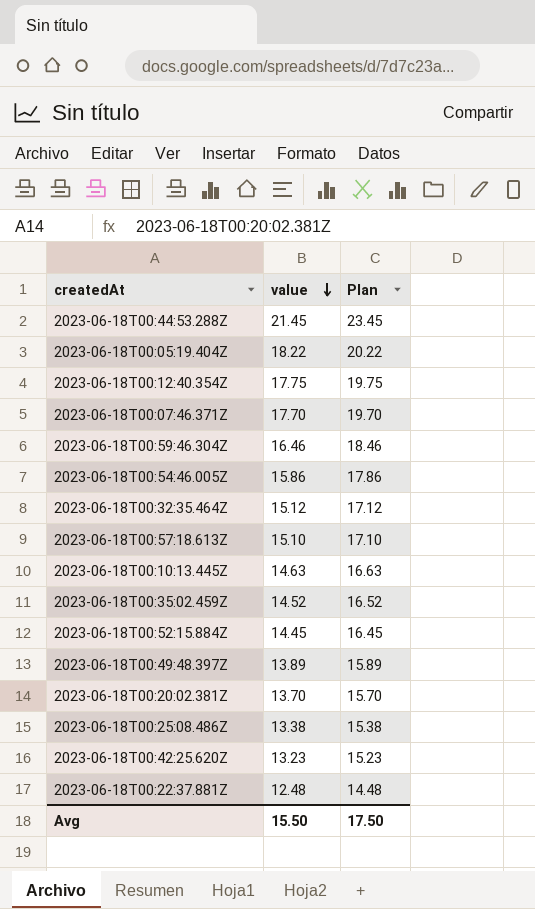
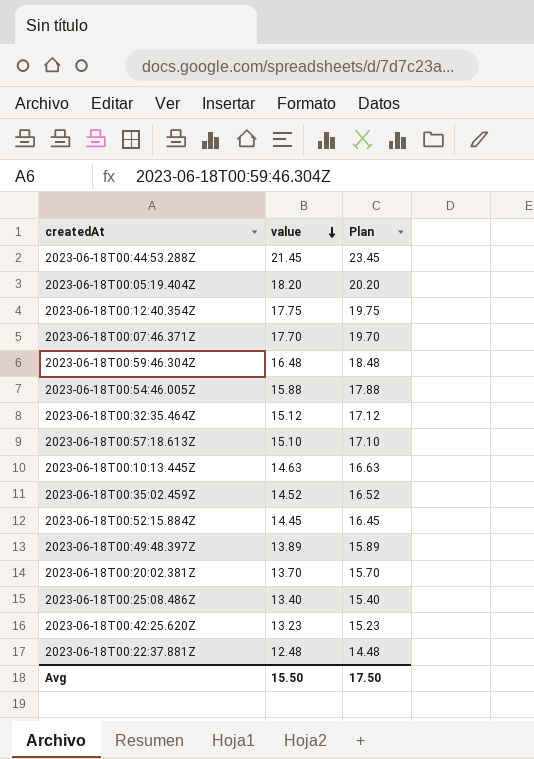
2023-06-18T00:05:19.404Z | value: 18.22 -> 18.20
2023-06-18T00:05:19.404Z | Plan: 20.22 -> 20.20
2023-06-18T00:59:46.304Z | value: 16.46 -> 16.48
2023-06-18T00:59:46.304Z | Plan: 18.46 -> 18.48
2023-06-18T00:54:46.005Z | value: 15.86 -> 15.88
2023-06-18T00:54:46.005Z | Plan: 17.86 -> 17.88
2023-06-18T00:25:08.486Z | value: 13.38 -> 13.40
2023-06-18T00:25:08.486Z | Plan: 15.38 -> 15.40

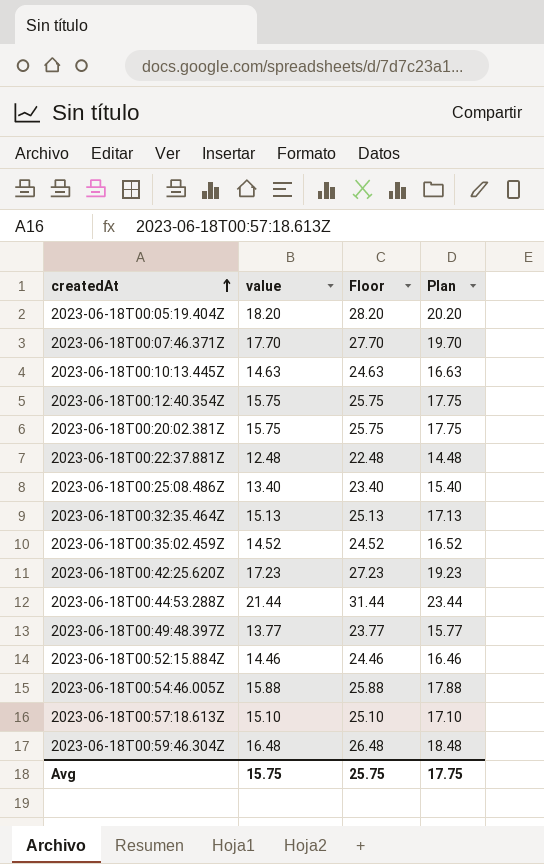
row order: value descending -> createdAt ascending
column Floor | formula: none -> [value] + 10
2023-06-18T00:12:40.354Z | value: 17.75 -> 15.75
2023-06-18T00:12:40.354Z | Plan: 19.75 -> 17.75
2023-06-18T00:20:02.381Z | value: 13.70 -> 15.75
2023-06-18T00:20:02.381Z | Plan: 15.70 -> 17.75
2023-06-18T00:32:35.464Z | value: 15.12 -> 15.13
2023-06-18T00:32:35.464Z | Plan: 17.12 -> 17.13
2023-06-18T00:42:25.620Z | value: 13.23 -> 17.23
2023-06-18T00:42:25.620Z | Plan: 15.23 -> 19.23
2023-06-18T00:44:53.288Z | value: 21.45 -> 21.44
2023-06-18T00:44:53.288Z | Plan: 23.45 -> 23.44
2023-06-18T00:49:48.397Z | value: 13.89 -> 13.77
2023-06-18T00:49:48.397Z | Plan: 15.89 -> 15.77
2023-06-18T00:52:15.884Z | value: 14.45 -> 14.46
2023-06-18T00:52:15.884Z | Plan: 16.45 -> 16.46
Avg | value: 15.50 -> 15.75
Avg | Plan: 17.50 -> 17.75

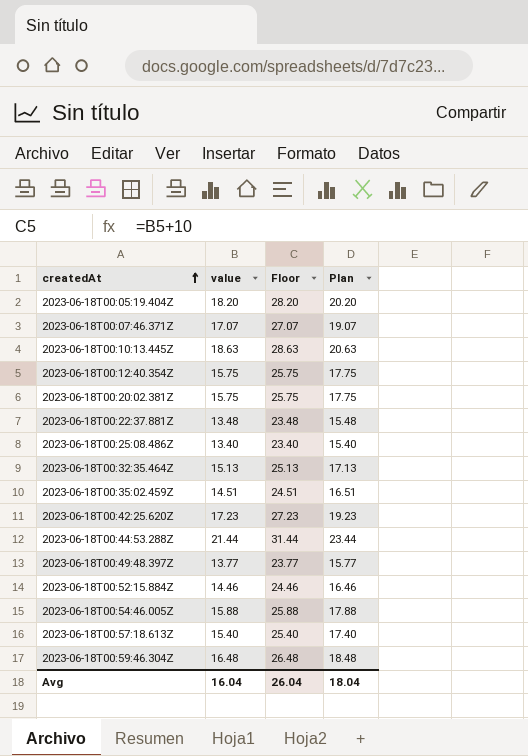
2023-06-18T00:07:46.371Z | value: 17.70 -> 17.07
2023-06-18T00:07:46.371Z | Floor: 27.70 -> 27.07
2023-06-18T00:07:46.371Z | Plan: 19.70 -> 19.07
2023-06-18T00:10:13.445Z | value: 14.63 -> 18.63
2023-06-18T00:10:13.445Z | Floor: 24.63 -> 28.63
2023-06-18T00:10:13.445Z | Plan: 16.63 -> 20.63
2023-06-18T00:22:37.881Z | value: 12.48 -> 13.48
2023-06-18T00:22:37.881Z | Floor: 22.48 -> 23.48
2023-06-18T00:22:37.881Z | Plan: 14.48 -> 15.48
2023-06-18T00:35:02.459Z | value: 14.52 -> 14.51
2023-06-18T00:35:02.459Z | Floor: 24.52 -> 24.51
2023-06-18T00:35:02.459Z | Plan: 16.52 -> 16.51
2023-06-18T00:57:18.613Z | value: 15.10 -> 15.40
2023-06-18T00:57:18.613Z | Floor: 25.10 -> 25.40
2023-06-18T00:57:18.613Z | Plan: 17.10 -> 17.40
Avg | value: 15.75 -> 16.04
Avg | Floor: 25.75 -> 26.04
Avg | Plan: 17.75 -> 18.04

